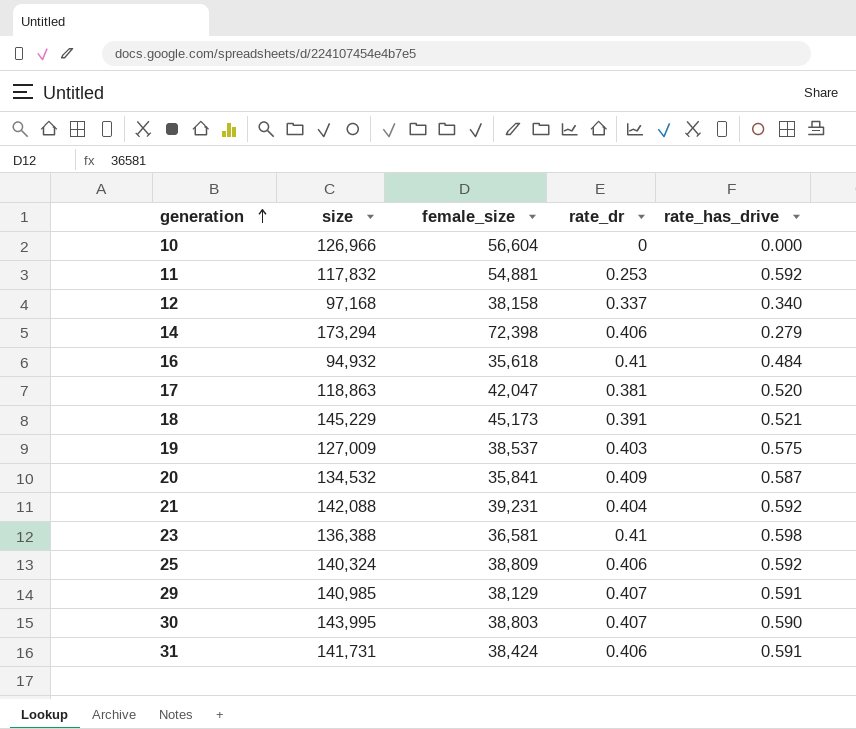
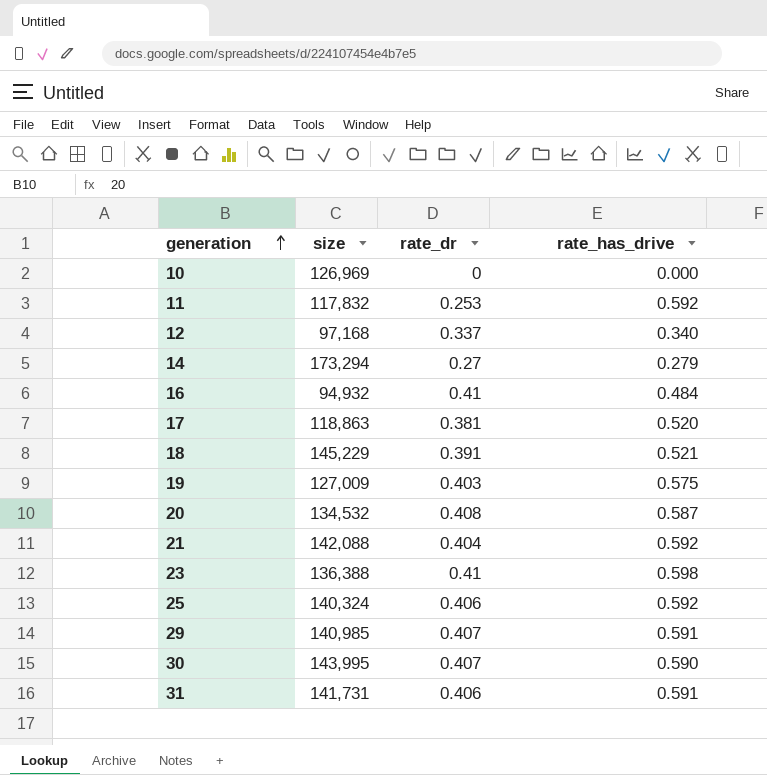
column female_size | position: 3 -> none
10 | size: 126,966 -> 126,969
14 | rate_dr: 0.406 -> 0.27
20 | rate_dr: 0.409 -> 0.408

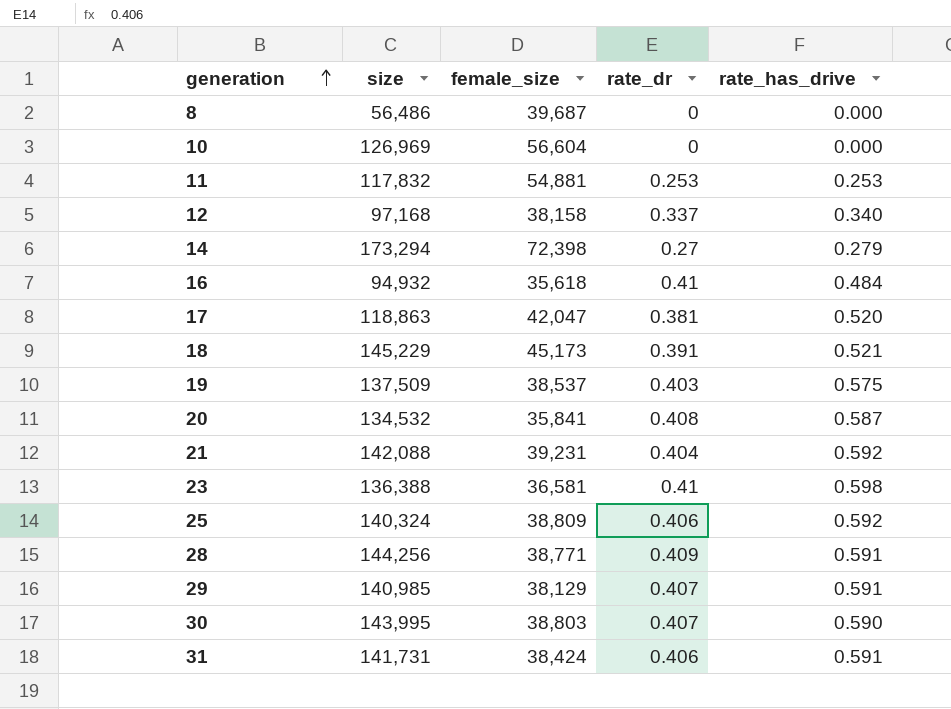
column female_size | position: none -> 3
row 8: none -> 56,486 | 39,687 | 0 | 0.000
11 | rate_has_drive: 0.592 -> 0.253
19 | size: 127,009 -> 137,509
row 28: none -> 144,256 | 38,771 | 0.409 | 0.591

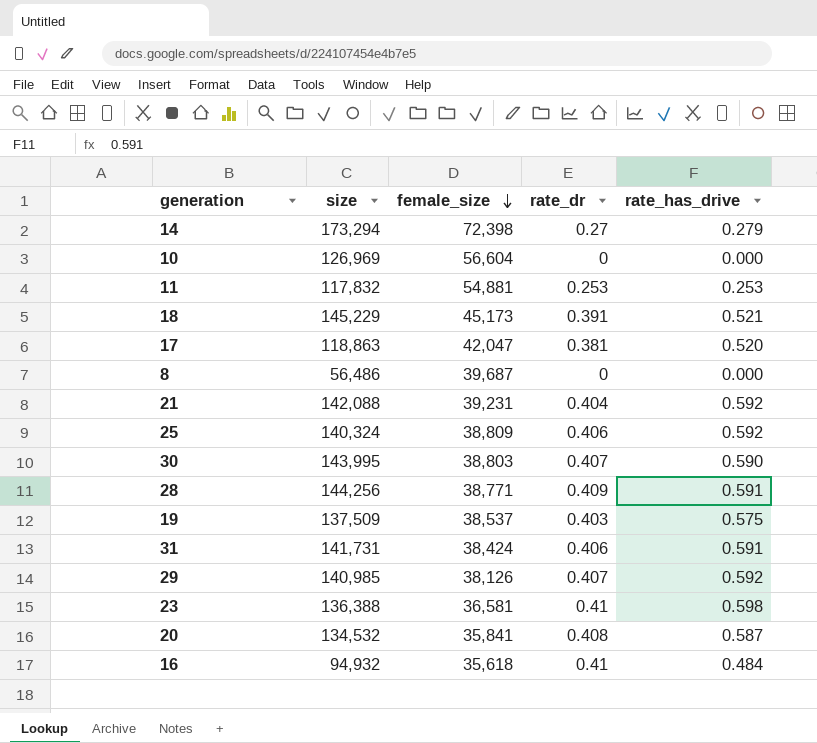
row order: generation ascending -> female_size descending
row 12: 97,168 | 38,158 | 0.337 | 0.340 -> none
29 | female_size: 38,129 -> 38,126
29 | rate_has_drive: 0.591 -> 0.592

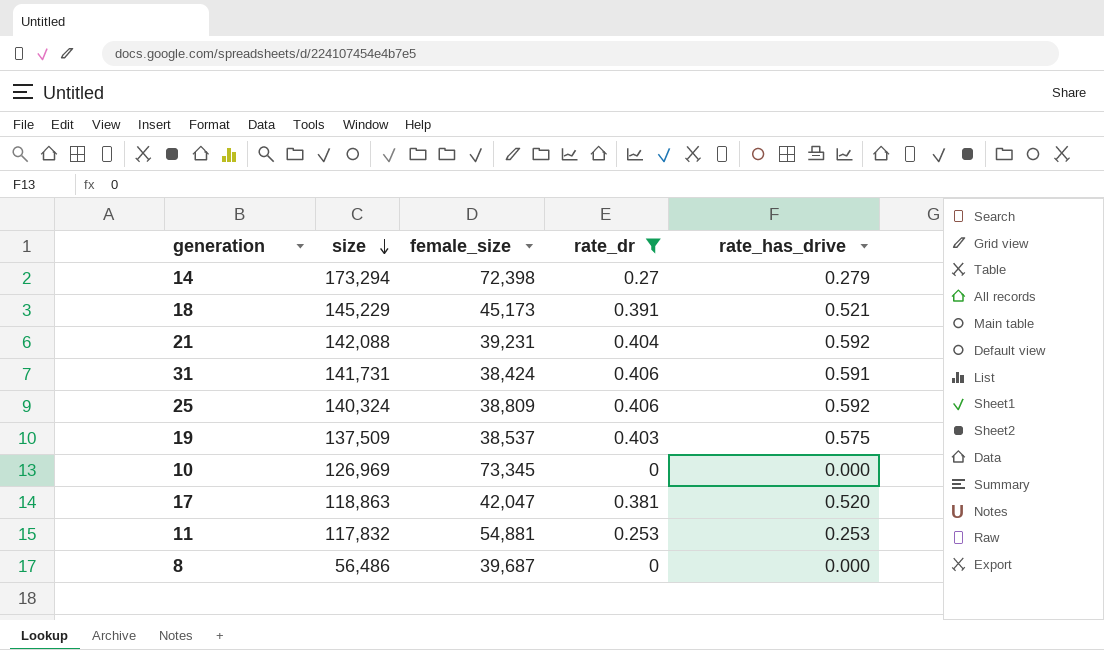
filter: none -> rate_dr <= 0.406
row order: female_size descending -> size descending
10 | female_size: 56,604 -> 73,345

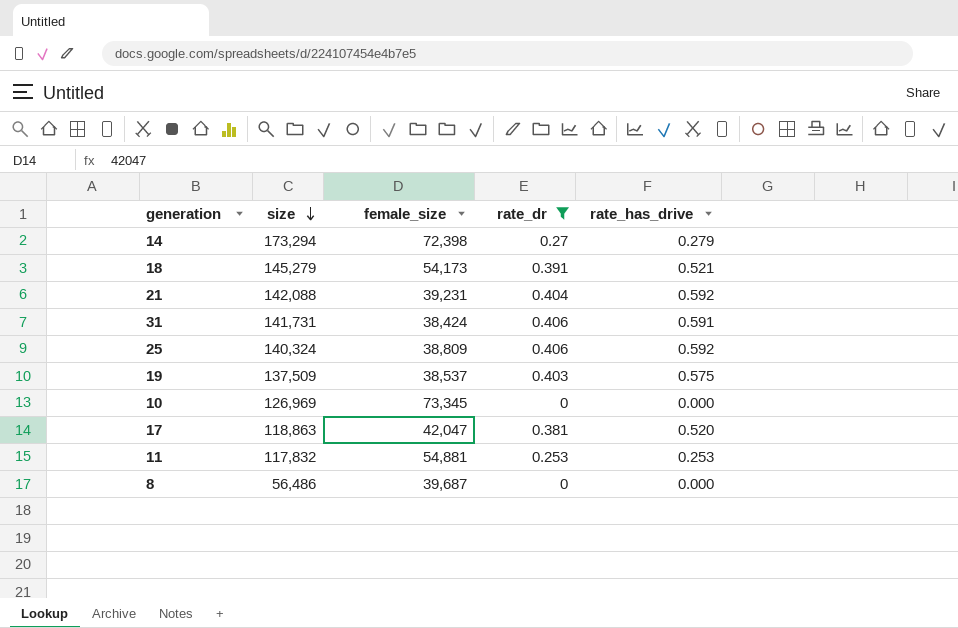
18 | size: 145,229 -> 145,279
18 | female_size: 45,173 -> 54,173

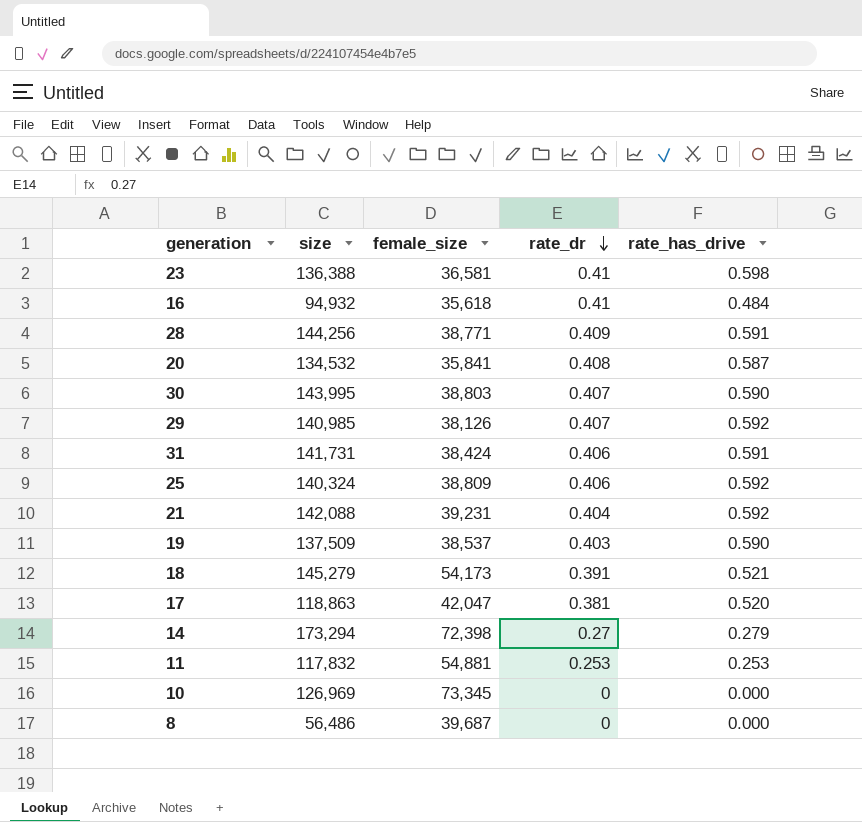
filter: rate_dr <= 0.406 -> none
row order: size descending -> rate_dr descending
19 | rate_has_drive: 0.575 -> 0.590

